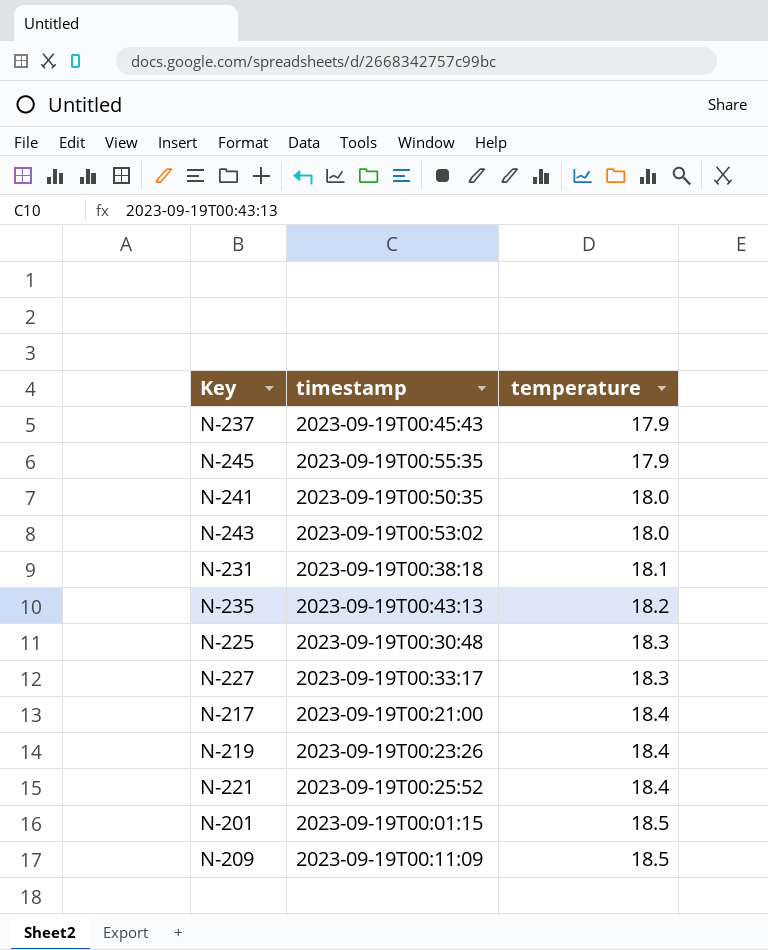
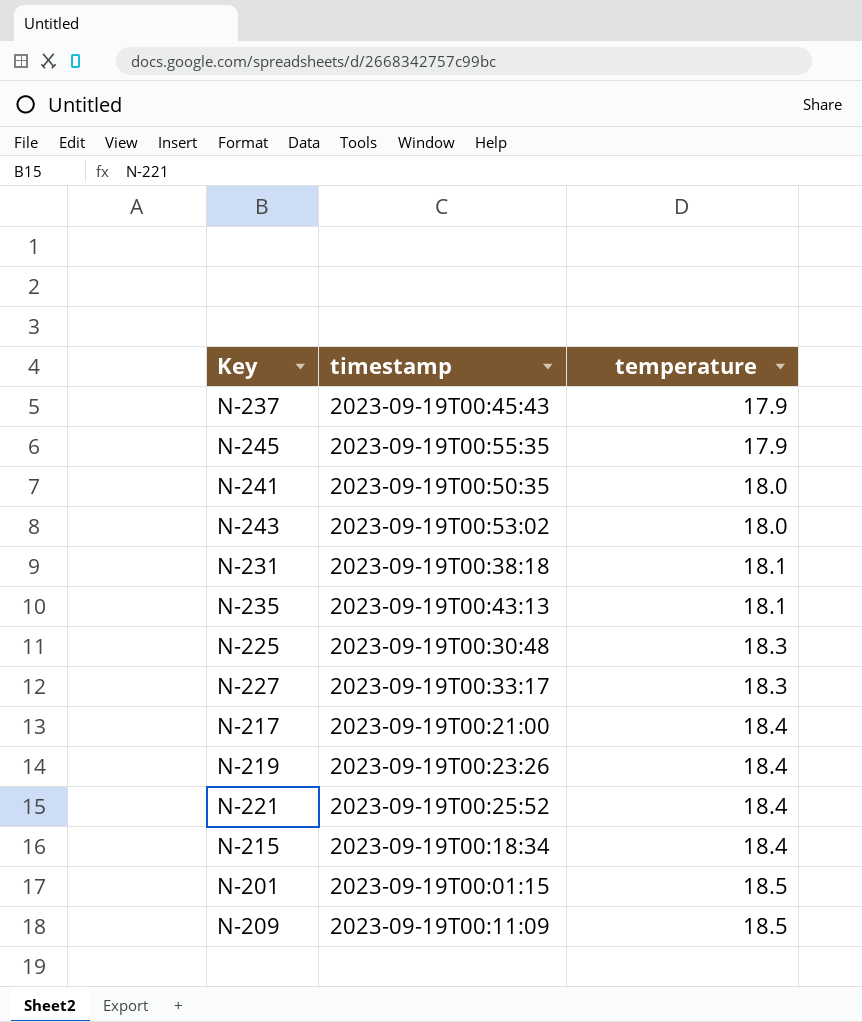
N-235 | temperature: 18.2 -> 18.1
row N-215: none -> 2023-09-19T00:18:34 | 18.4

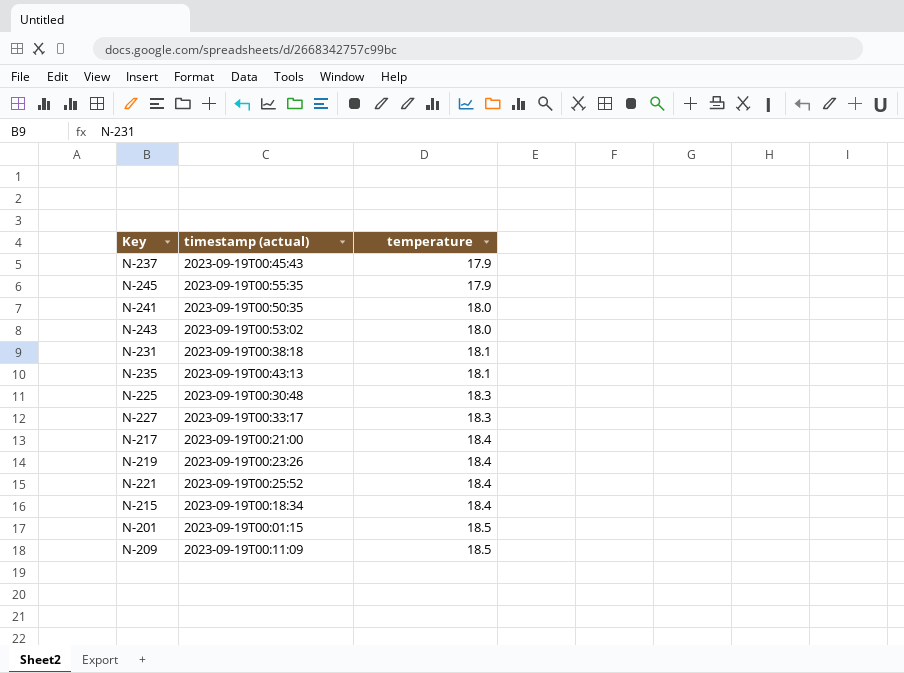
column name: timestamp -> timestamp (actual)

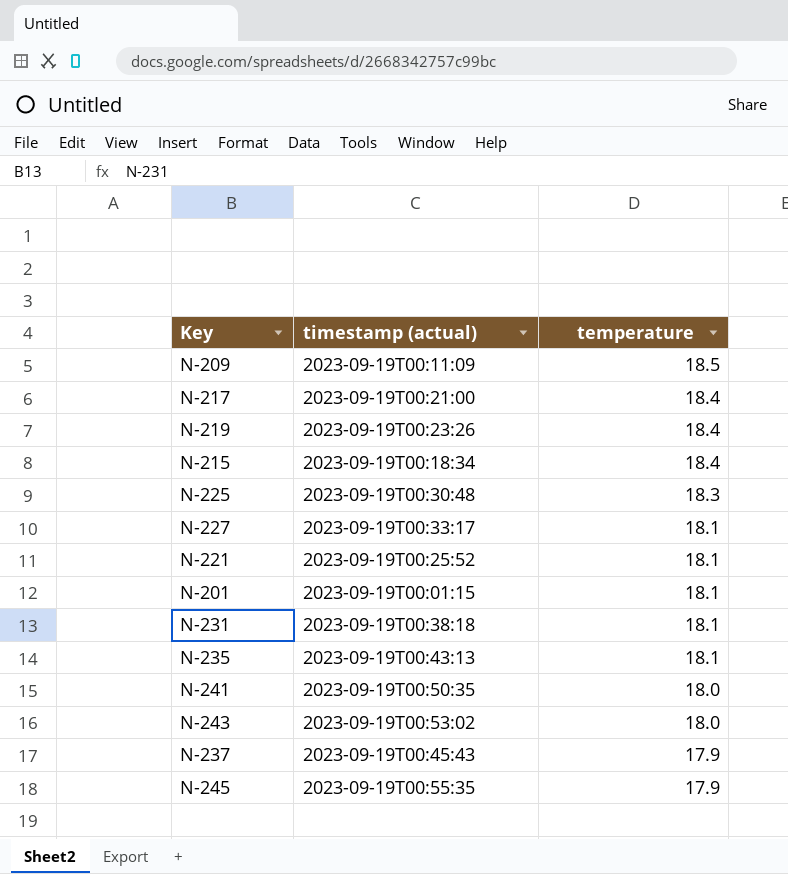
row order: temperature ascending -> temperature descending
N-227 | temperature: 18.3 -> 18.1
N-221 | temperature: 18.4 -> 18.1
N-201 | temperature: 18.5 -> 18.1

